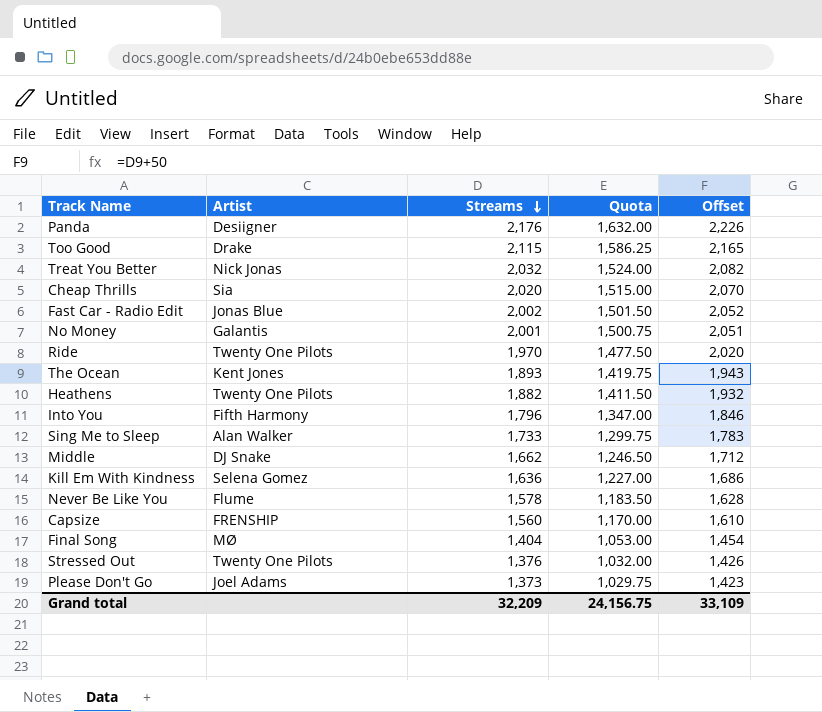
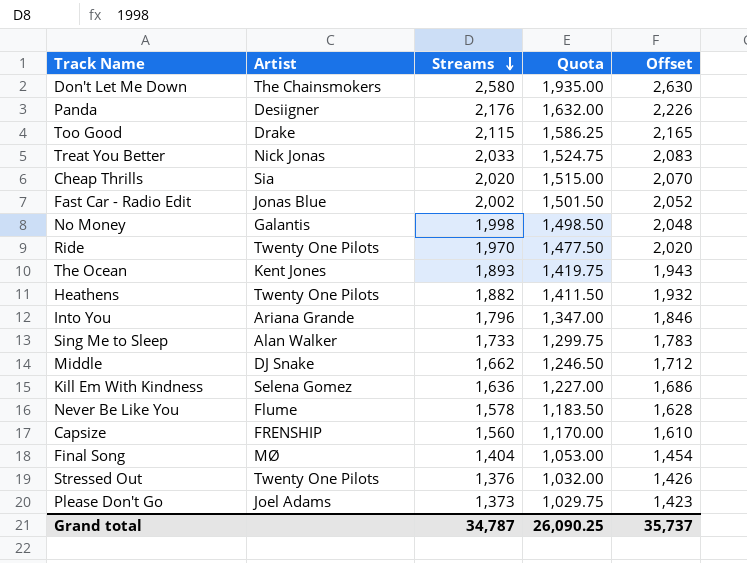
row Don't Let Me Down: none -> The Chainsmokers | 2,580 | 1,935.00 | 2,630
Treat You Better | Streams: 2,032 -> 2,033
Treat You Better | Quota: 1,524.00 -> 1,524.75
Treat You Better | Offset: 2,082 -> 2,083
No Money | Streams: 2,001 -> 1,998
No Money | Quota: 1,500.75 -> 1,498.50
No Money | Offset: 2,051 -> 2,048
Into You | Artist: Fifth Harmony -> Ariana Grande
Grand total | Streams: 32,209 -> 34,787
Grand total | Quota: 24,156.75 -> 26,090.25
Grand total | Offset: 33,109 -> 35,737

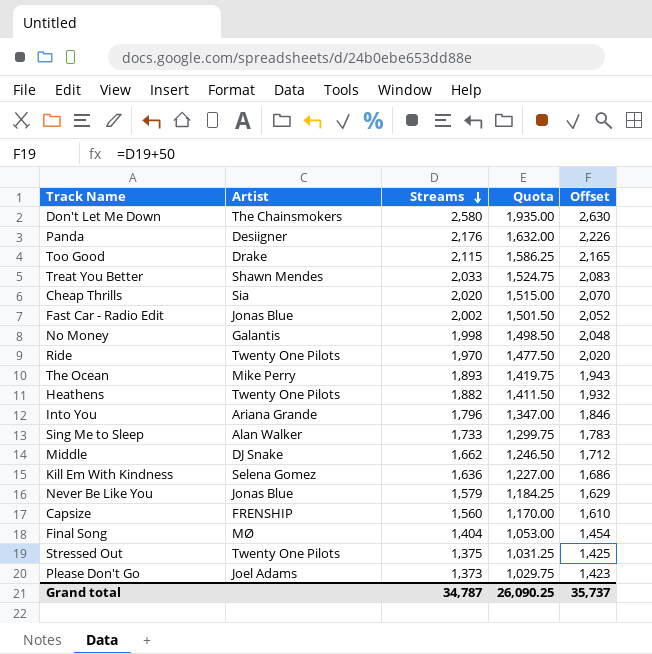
Treat You Better | Artist: Nick Jonas -> Shawn Mendes
The Ocean | Artist: Kent Jones -> Mike Perry
Never Be Like You | Artist: Flume -> Jonas Blue
Never Be Like You | Streams: 1,578 -> 1,579
Never Be Like You | Quota: 1,183.50 -> 1,184.25
Never Be Like You | Offset: 1,628 -> 1,629
Stressed Out | Streams: 1,376 -> 1,375
Stressed Out | Quota: 1,032.00 -> 1,031.25
Stressed Out | Offset: 1,426 -> 1,425

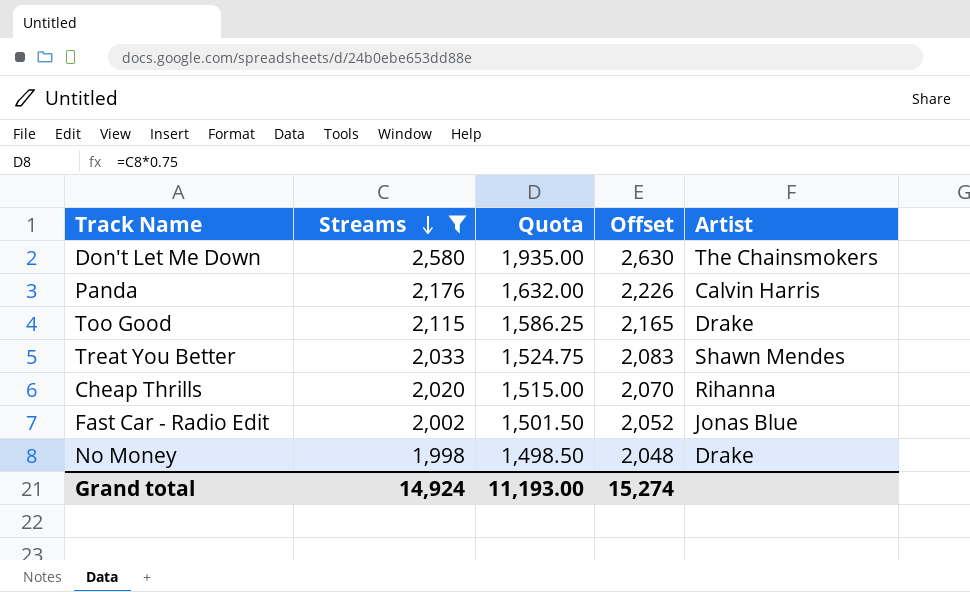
filter: none -> Streams >= 1,998
column Artist | position: 2 -> 5
Panda | Artist: Desiigner -> Calvin Harris
Cheap Thrills | Artist: Sia -> Rihanna
No Money | Artist: Galantis -> Drake
Grand total | Streams: 34,787 -> 14,924
Grand total | Quota: 26,090.25 -> 11,193.00
Grand total | Offset: 35,737 -> 15,274

